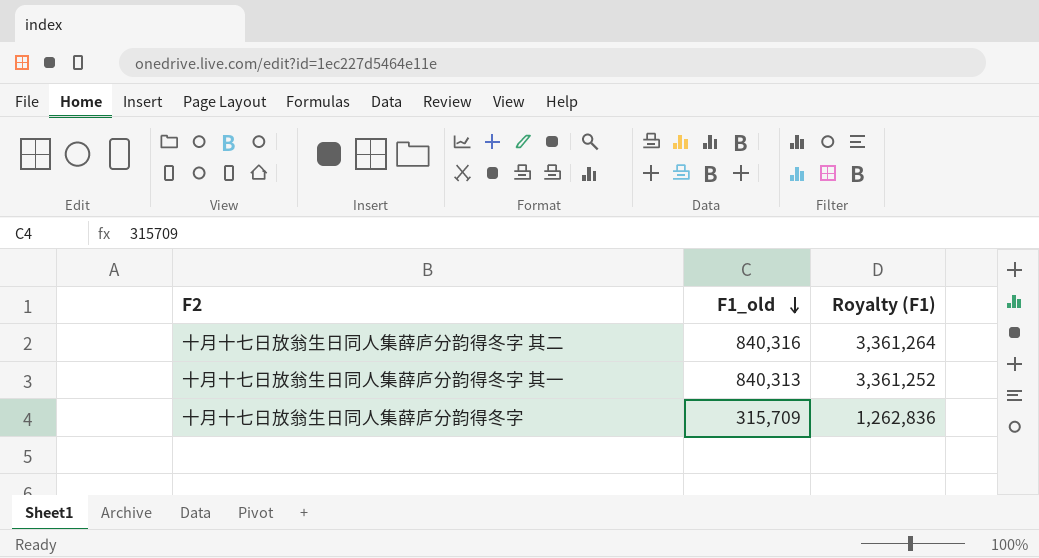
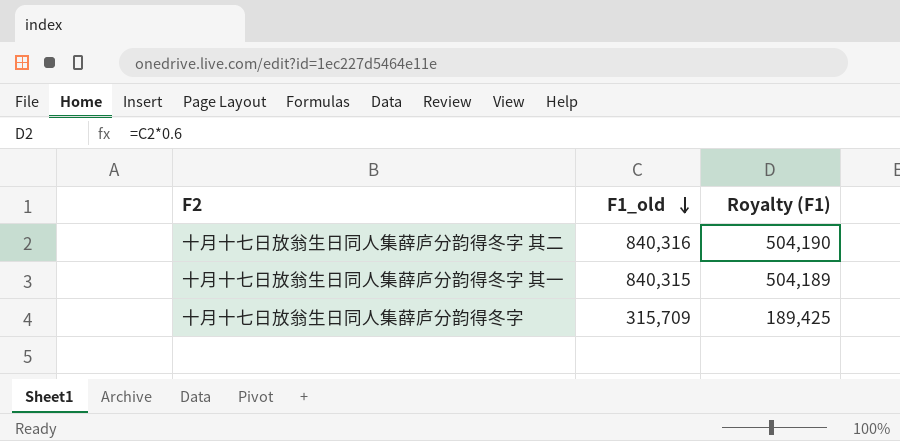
column Royalty (F1) | formula: [F1_old] * 4 -> [F1_old] * 0.6
十月十七日放翁生日同人集薛庐分韵得冬字 其一 | F1_old: 840,313 -> 840,315

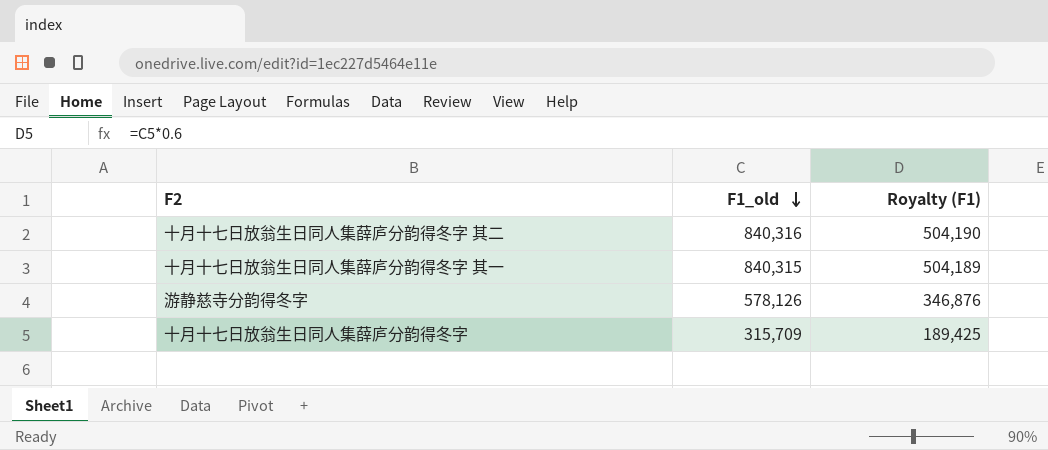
row 游静慈寺分韵得冬字: none -> 578,126 | 346,876

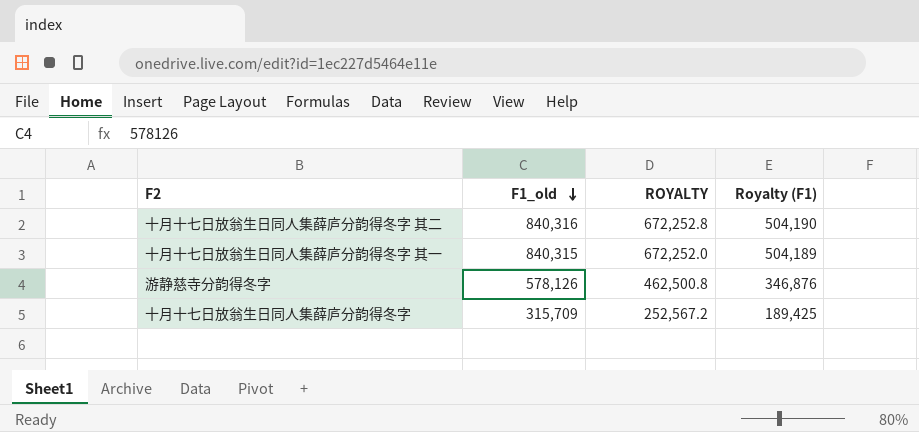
column ROYALTY | formula: none -> [F1_old] * 0.8

